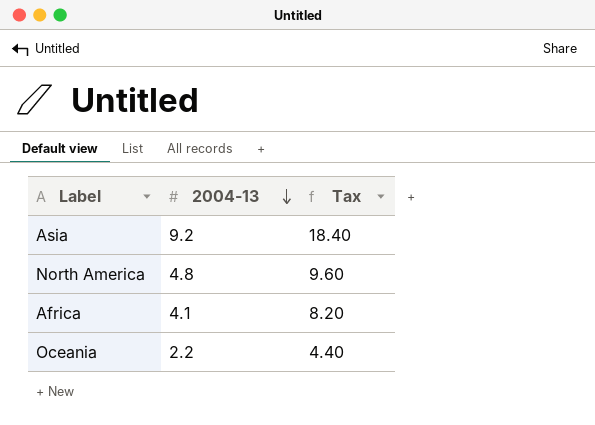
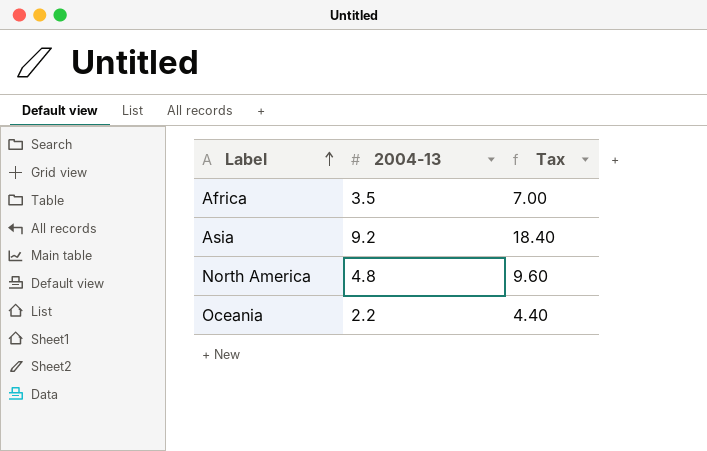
row order: 2004-13 descending -> Label ascending
Africa | 2004-13: 4.1 -> 3.5
Africa | Tax: 8.20 -> 7.00

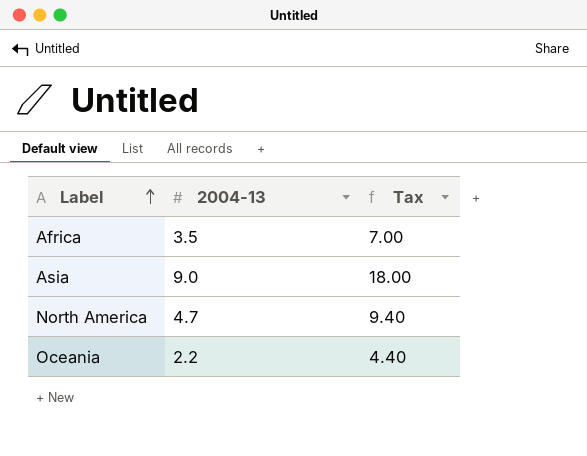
Asia | 2004-13: 9.2 -> 9.0
Asia | Tax: 18.40 -> 18.00
North America | 2004-13: 4.8 -> 4.7
North America | Tax: 9.60 -> 9.40

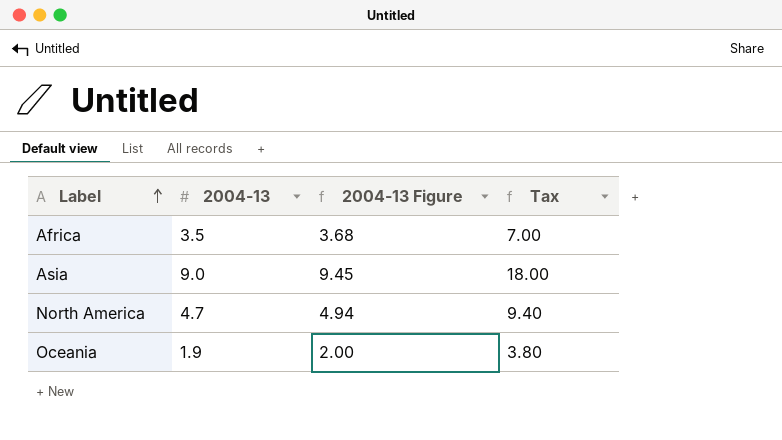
column 2004-13 Figure | formula: none -> [2004-13] * 1.05
Oceania | 2004-13: 2.2 -> 1.9
Oceania | Tax: 4.40 -> 3.80

